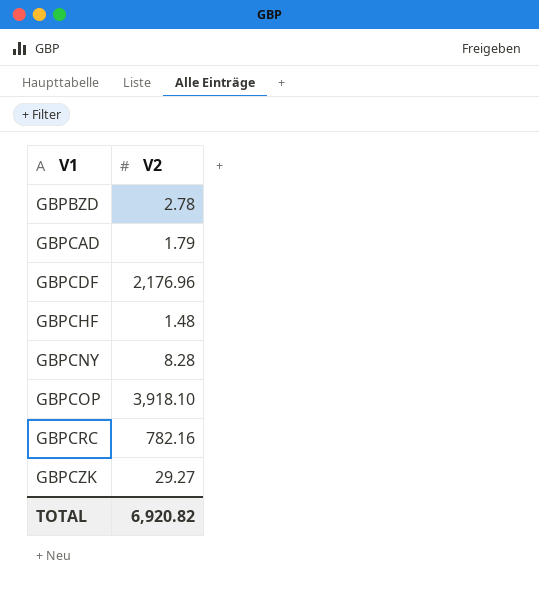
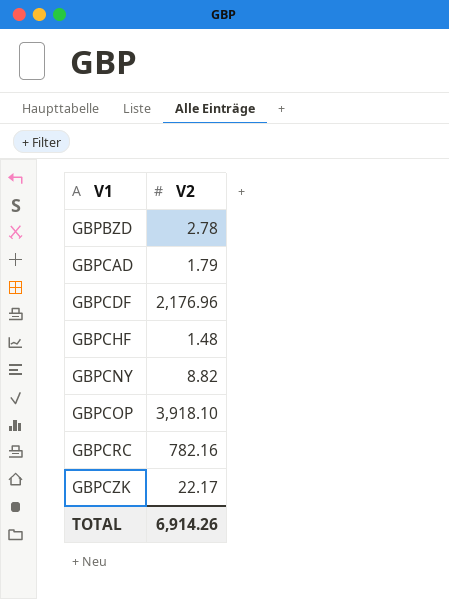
GBPCNY | V2: 8.28 -> 8.82
GBPCZK | V2: 29.27 -> 22.17
TOTAL | V2: 6,920.82 -> 6,914.26

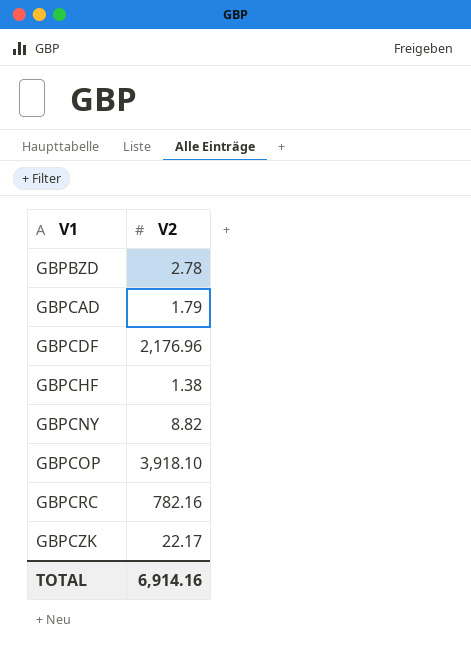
GBPCHF | V2: 1.48 -> 1.38
TOTAL | V2: 6,914.26 -> 6,914.16

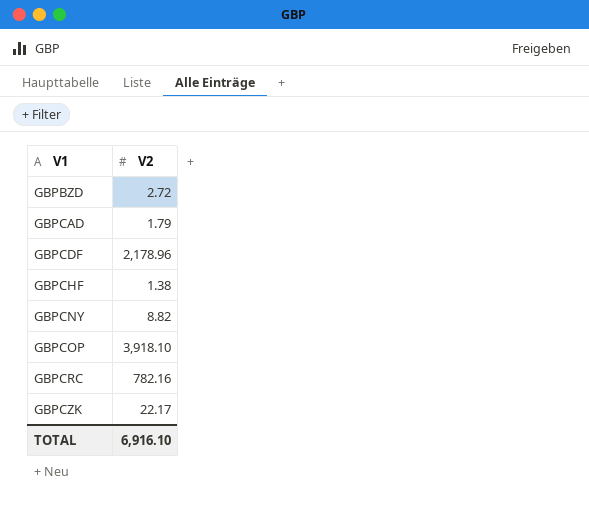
GBPBZD | V2: 2.78 -> 2.72
GBPCDF | V2: 2,176.96 -> 2,178.96
TOTAL | V2: 6,914.16 -> 6,916.10

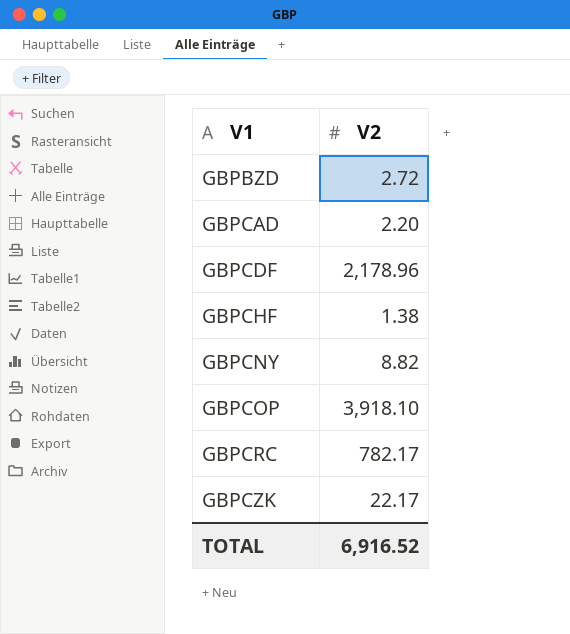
GBPCAD | V2: 1.79 -> 2.20
GBPCRC | V2: 782.16 -> 782.17
TOTAL | V2: 6,916.10 -> 6,916.52

